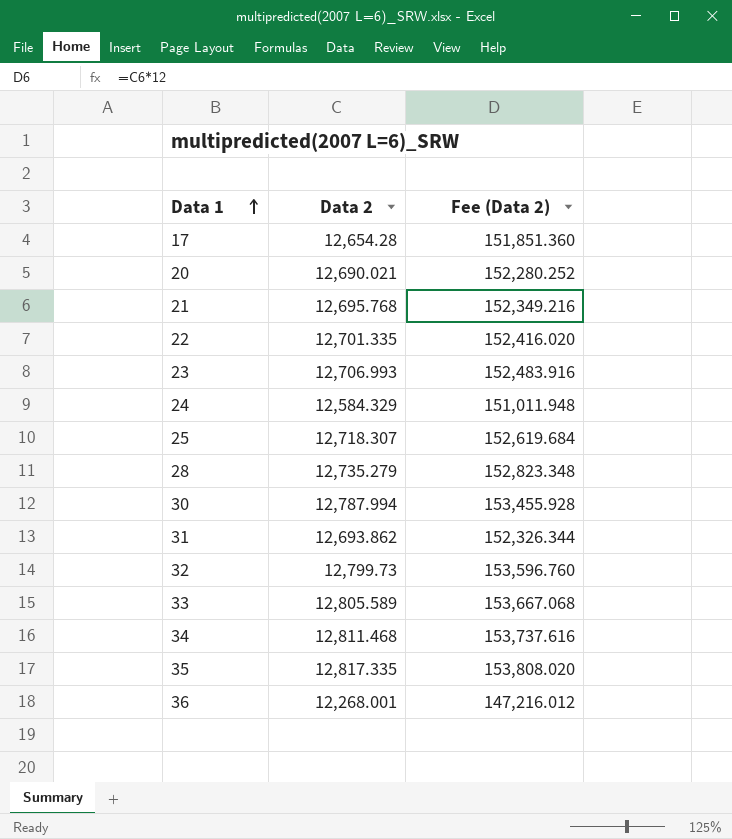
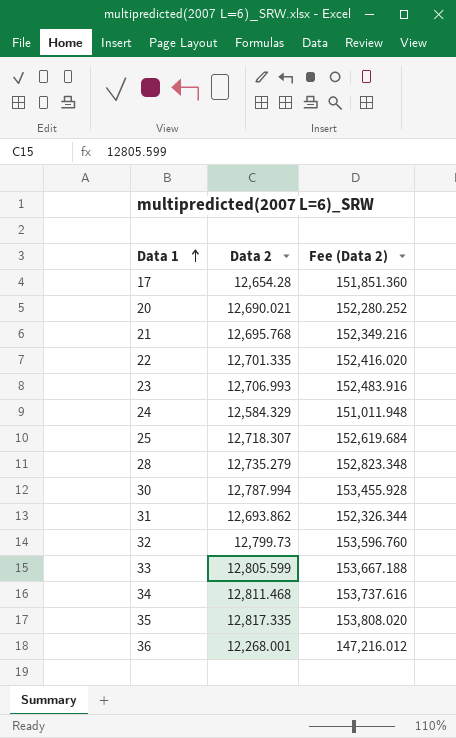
33 | Data 2: 12,805.589 -> 12,805.599
33 | Fee (Data 2): 153,667.068 -> 153,667.188

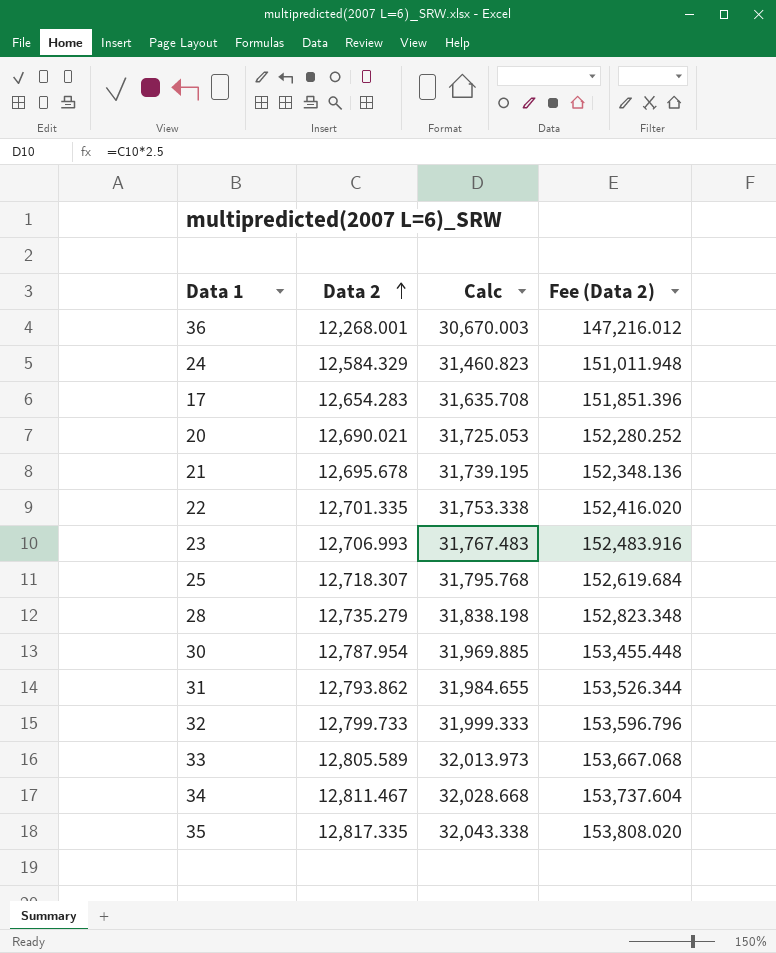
row order: Data 1 ascending -> Data 2 ascending
column Calc | formula: none -> [Data 2] * 2.5
17 | Data 2: 12,654.28 -> 12,654.283
17 | Fee (Data 2): 151,851.360 -> 151,851.396
21 | Data 2: 12,695.768 -> 12,695.678
21 | Fee (Data 2): 152,349.216 -> 152,348.136
30 | Data 2: 12,787.994 -> 12,787.954
30 | Fee (Data 2): 153,455.928 -> 153,455.448
31 | Data 2: 12,693.862 -> 12,793.862
31 | Fee (Data 2): 152,326.344 -> 153,526.344
32 | Data 2: 12,799.73 -> 12,799.733
32 | Fee (Data 2): 153,596.760 -> 153,596.796
33 | Data 2: 12,805.599 -> 12,805.589
33 | Fee (Data 2): 153,667.188 -> 153,667.068
34 | Data 2: 12,811.468 -> 12,811.467
34 | Fee (Data 2): 153,737.616 -> 153,737.604

